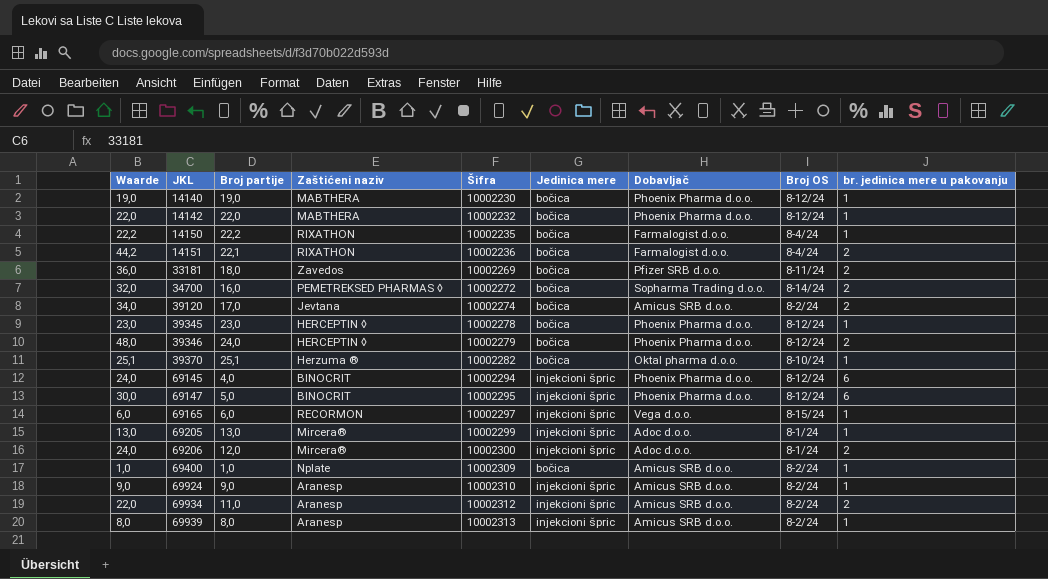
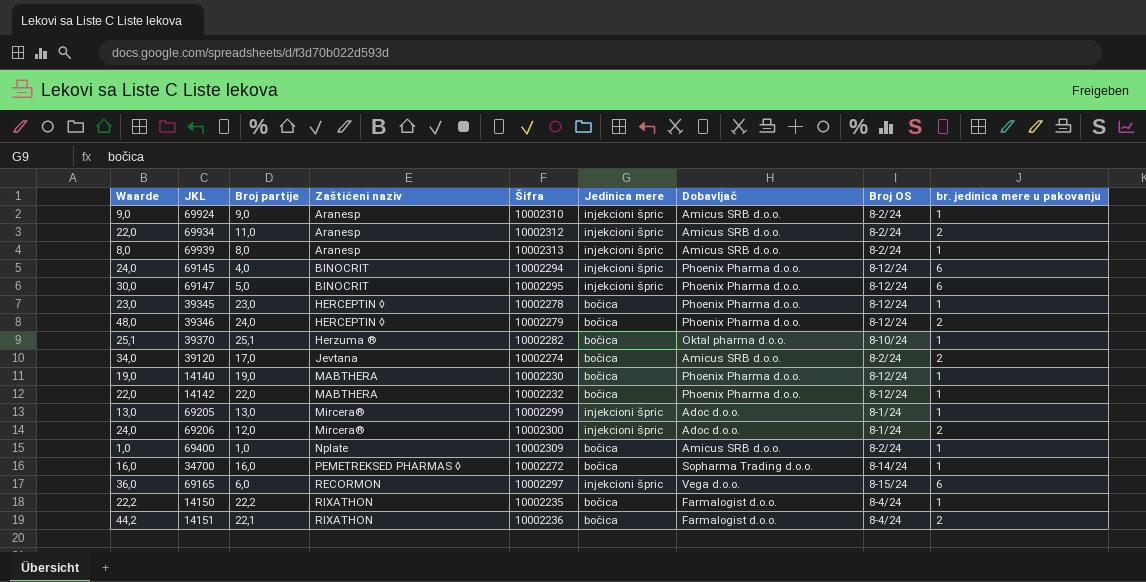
row order: JKL ascending -> Zaštićeni naziv ascending
row 33181: 36,0 | 18,0 | Zavedos | 10002269 | bočica | Pfizer SRB d.o.o. | 8-11/24 | 2 -> none
34700 | Waarde: 32,0 -> 16,0
34700 | br. jedinica mere u pakovanju: 2 -> 1
69165 | Waarde: 6,0 -> 36,0
69165 | br. jedinica mere u pakovanju: 1 -> 6

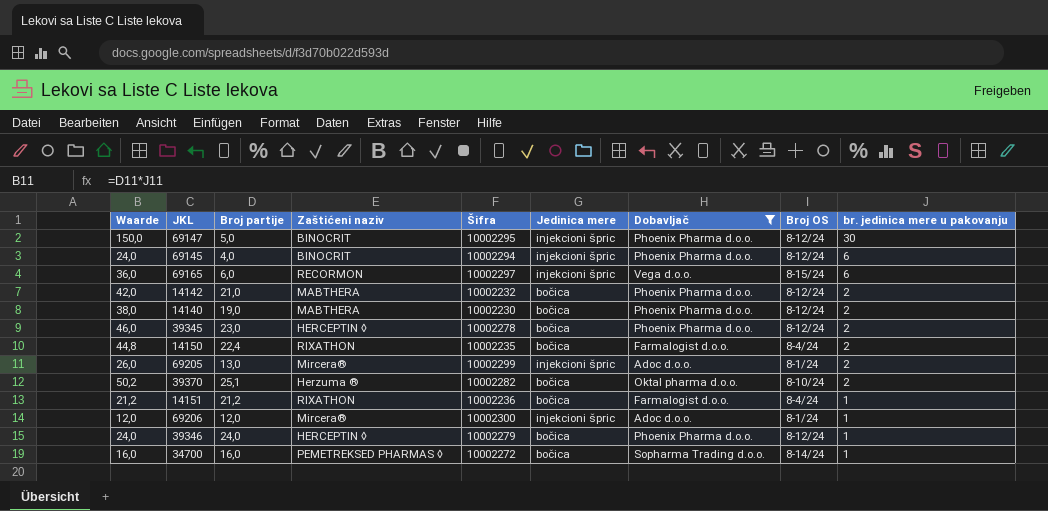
filter: none -> Dobavljač != Amicus SRB d.o.o.
row order: Zaštićeni naziv ascending -> br. jedinica mere u pakovanju descending
69147 | Waarde: 30,0 -> 150,0
69147 | br. jedinica mere u pakovanju: 6 -> 30
14142 | Waarde: 22,0 -> 42,0
14142 | Broj partije: 22,0 -> 21,0
14142 | br. jedinica mere u pakovanju: 1 -> 2
14140 | Waarde: 19,0 -> 38,0
14140 | br. jedinica mere u pakovanju: 1 -> 2
39345 | Waarde: 23,0 -> 46,0
39345 | br. jedinica mere u pakovanju: 1 -> 2
14150 | Waarde: 22,2 -> 44,8
14150 | Broj partije: 22,2 -> 22,4
14150 | br. jedinica mere u pakovanju: 1 -> 2
69205 | Waarde: 13,0 -> 26,0
69205 | br. jedinica mere u pakovanju: 1 -> 2
39370 | Waarde: 25,1 -> 50,2
39370 | br. jedinica mere u pakovanju: 1 -> 2
14151 | Waarde: 44,2 -> 21,2
14151 | Broj partije: 22,1 -> 21,2
14151 | br. jedinica mere u pakovanju: 2 -> 1
69206 | Waarde: 24,0 -> 12,0
69206 | br. jedinica mere u pakovanju: 2 -> 1
39346 | Waarde: 48,0 -> 24,0
39346 | br. jedinica mere u pakovanju: 2 -> 1

